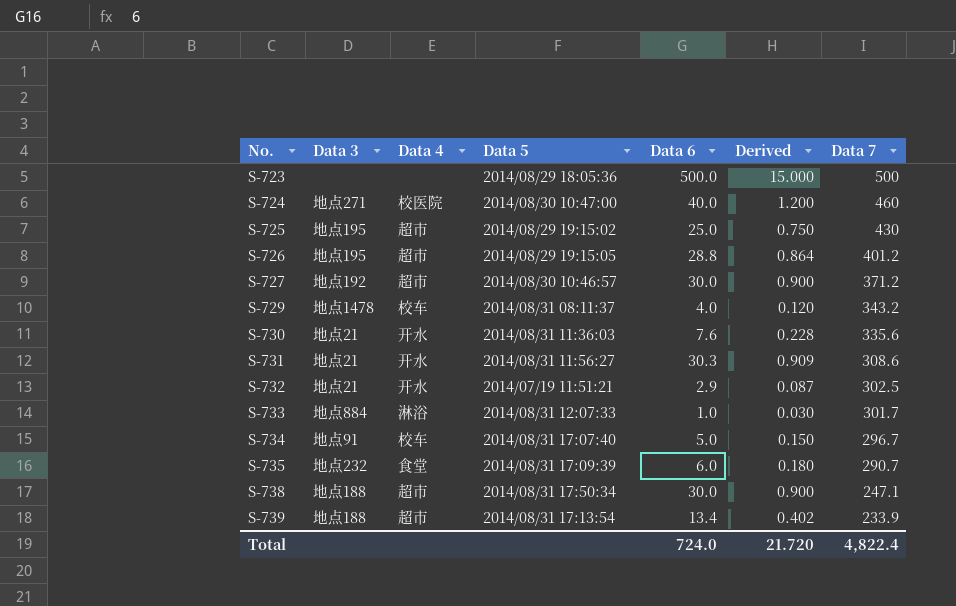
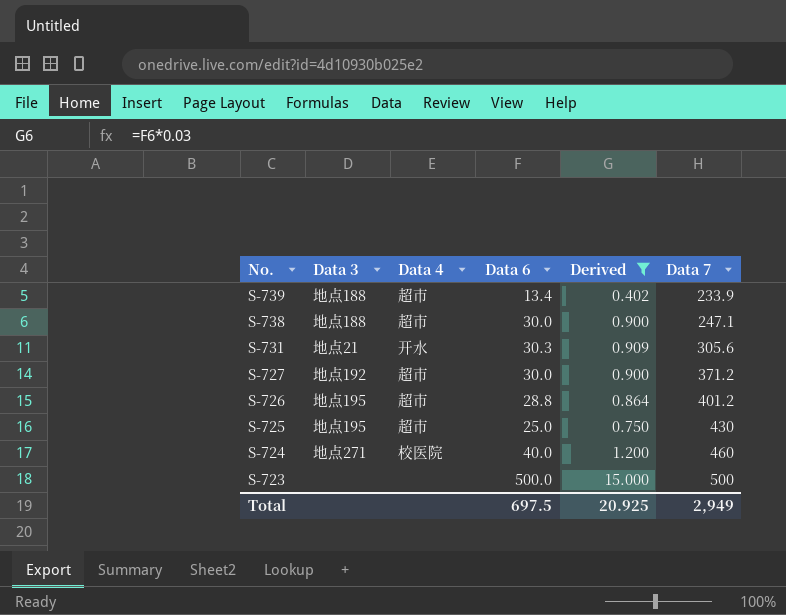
filter: none -> Derived >= 0.402
row order: No. ascending -> No. descending
column Data 5 | position: 4 -> none
S-731 | Data 7: 308.6 -> 305.6
Total | Data 6: 724.0 -> 697.5
Total | Derived: 21.720 -> 20.925
Total | Data 7: 4,822.4 -> 2,949

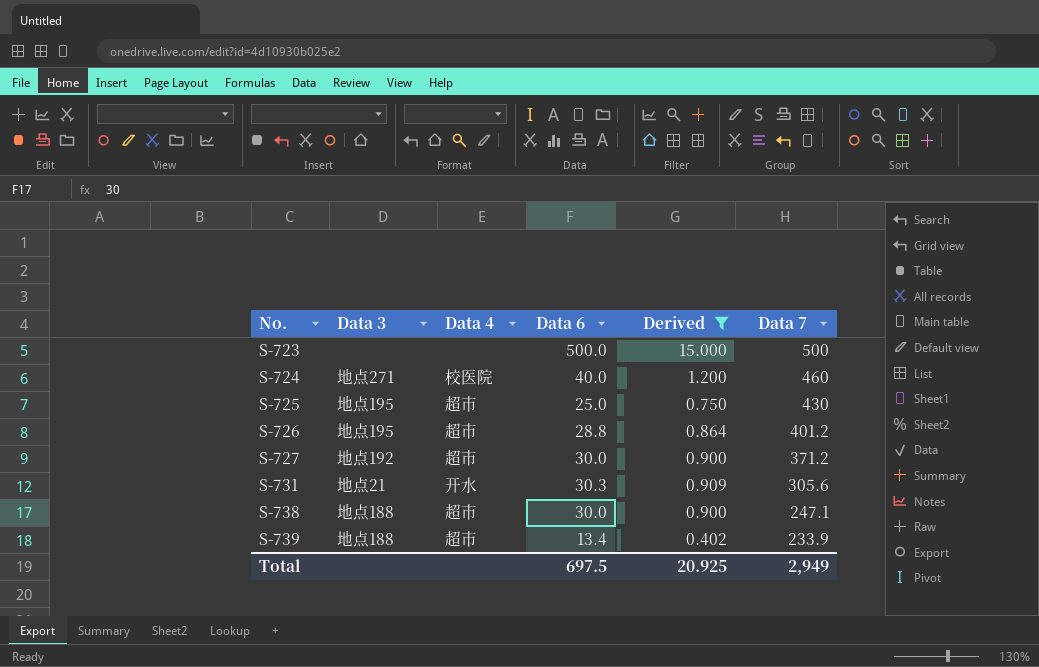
row order: No. descending -> No. ascending

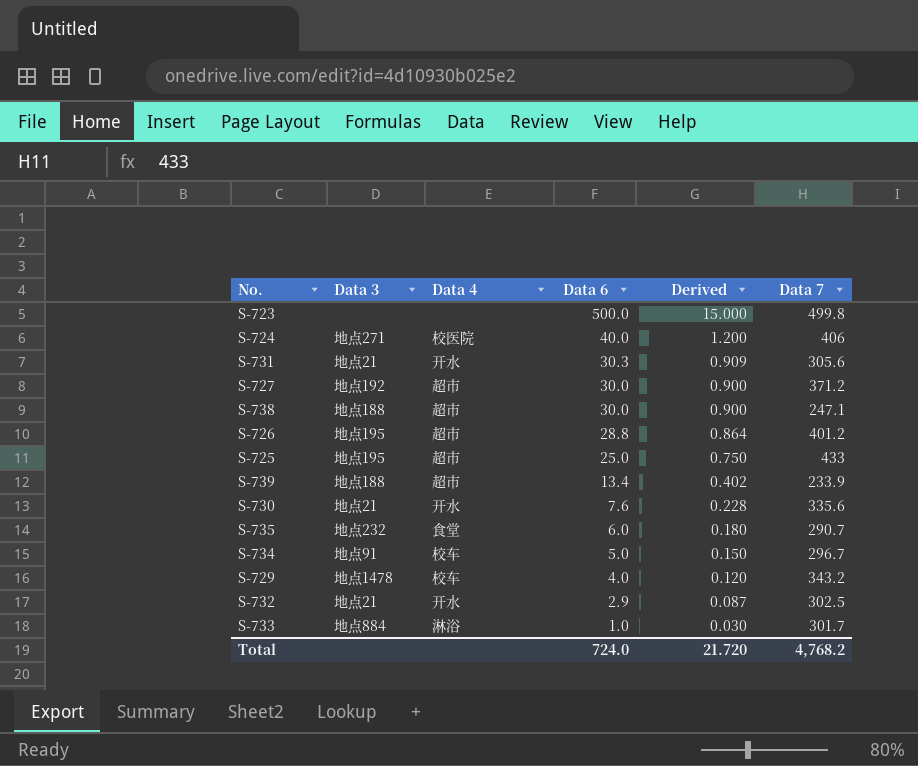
filter: Derived >= 0.402 -> none
row order: No. ascending -> Data 6 descending
S-723 | Data 7: 500 -> 499.8
S-724 | Data 7: 460 -> 406
S-725 | Data 7: 430 -> 433
Total | Data 6: 697.5 -> 724.0
Total | Derived: 20.925 -> 21.720
Total | Data 7: 2,949 -> 4,768.2

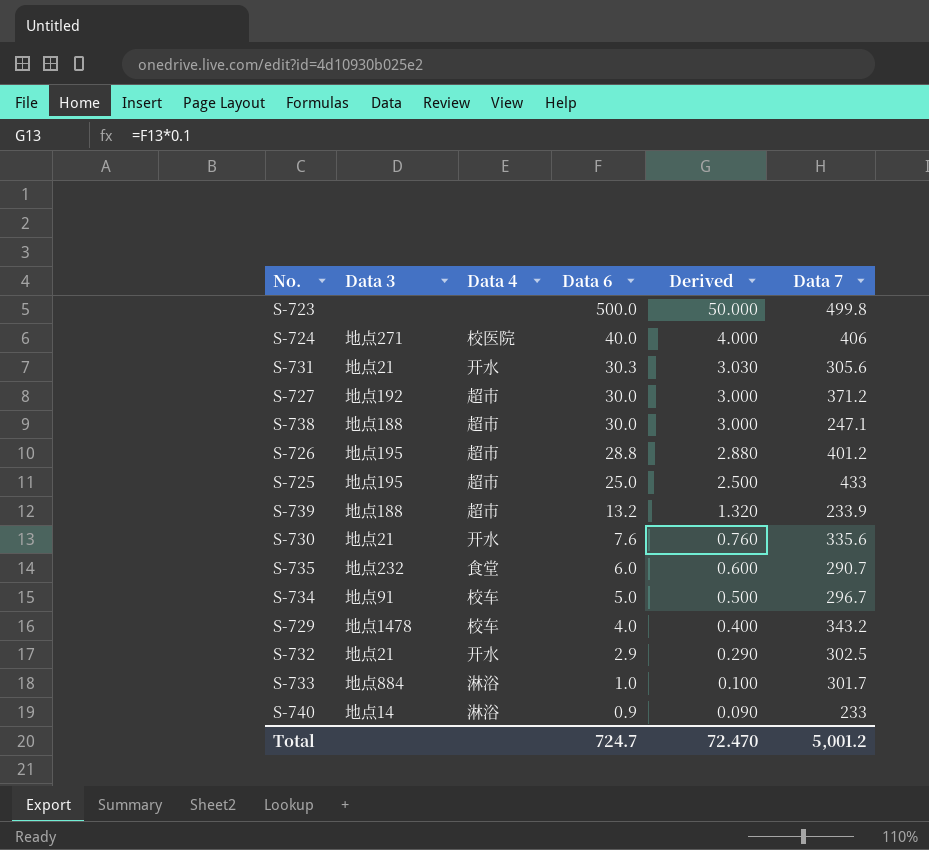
column Derived | formula: [Data 6] * 0.03 -> [Data 6] * 0.1
S-739 | Data 6: 13.4 -> 13.2
row S-740: none -> 地点14 | 淋浴 | 0.9 | 0.090 | 233
Total | Data 6: 724.0 -> 724.7
Total | Derived: 21.720 -> 72.470
Total | Data 7: 4,768.2 -> 5,001.2

